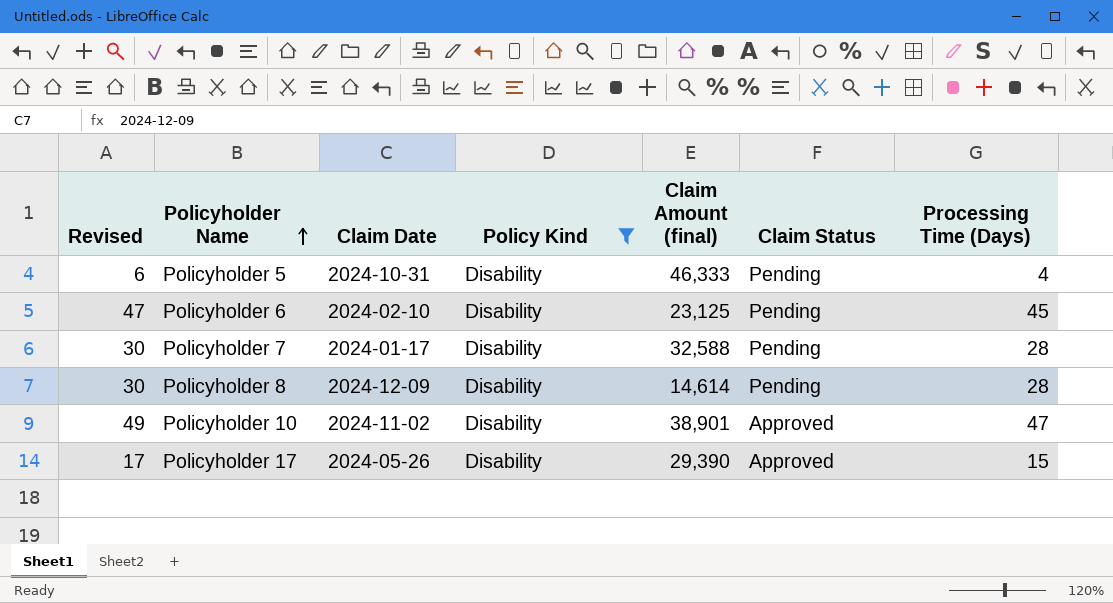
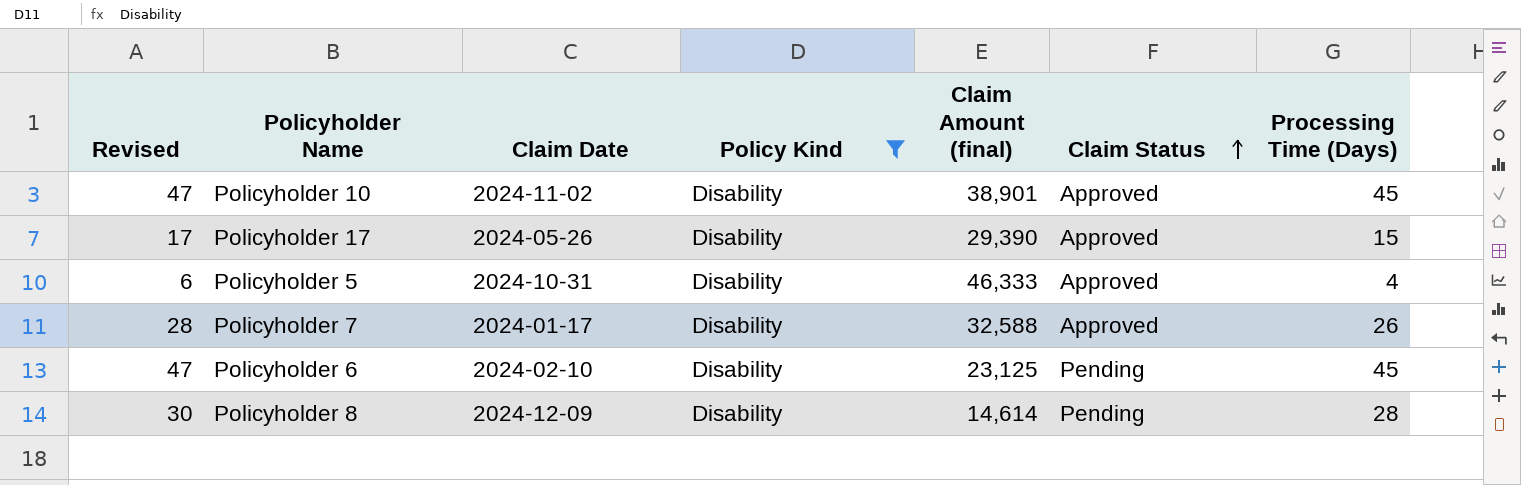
row order: Policyholder Name ascending -> Claim Status ascending
Policyholder 10 | Revised: 49 -> 47
Policyholder 10 | Processing Time (Days): 47 -> 45
Policyholder 5 | Claim Status: Pending -> Approved
Policyholder 7 | Revised: 30 -> 28
Policyholder 7 | Claim Status: Pending -> Approved
Policyholder 7 | Processing Time (Days): 28 -> 26

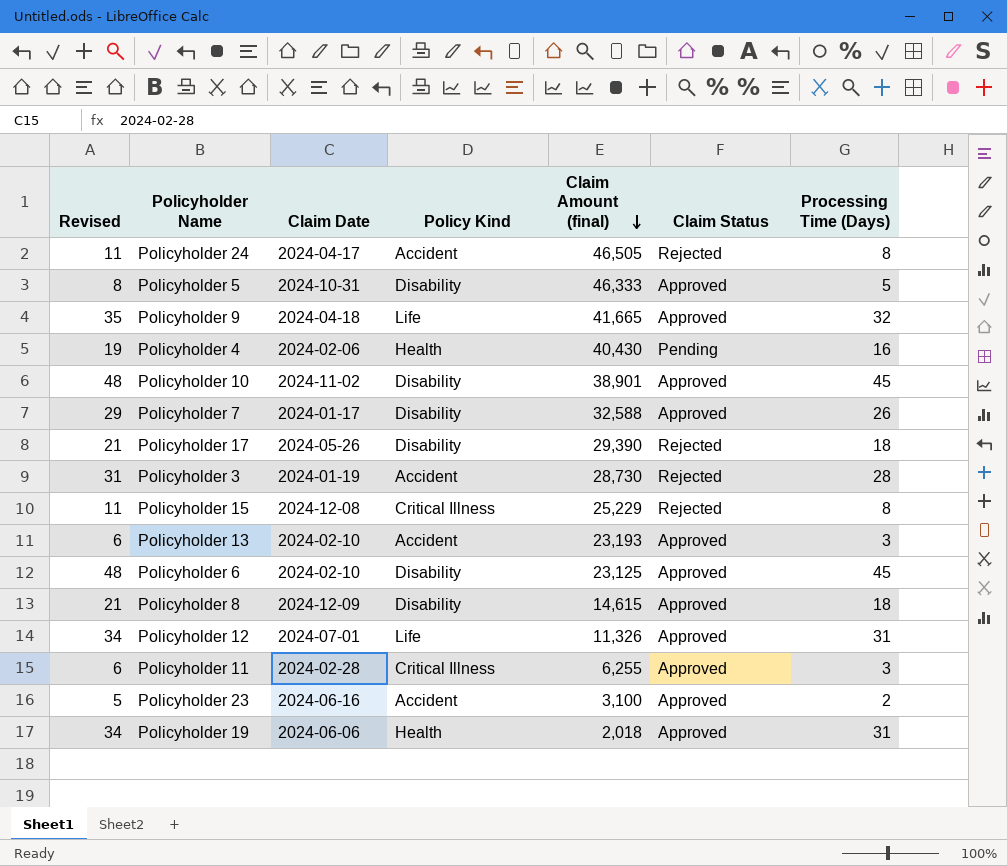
filter: Policy Kind = Disability -> none
row order: Claim Status ascending -> Claim Amount (final) descending
column Revised | formula: [Processing Time (Days)] + 2 -> [Processing Time (Days)] + 3
Policyholder 5 | Processing Time (Days): 4 -> 5
Policyholder 17 | Claim Status: Approved -> Rejected
Policyholder 17 | Processing Time (Days): 15 -> 18
Policyholder 6 | Claim Status: Pending -> Approved
Policyholder 8 | Claim Amount (final): 14,614 -> 14,615
Policyholder 8 | Claim Status: Pending -> Approved
Policyholder 8 | Processing Time (Days): 28 -> 18

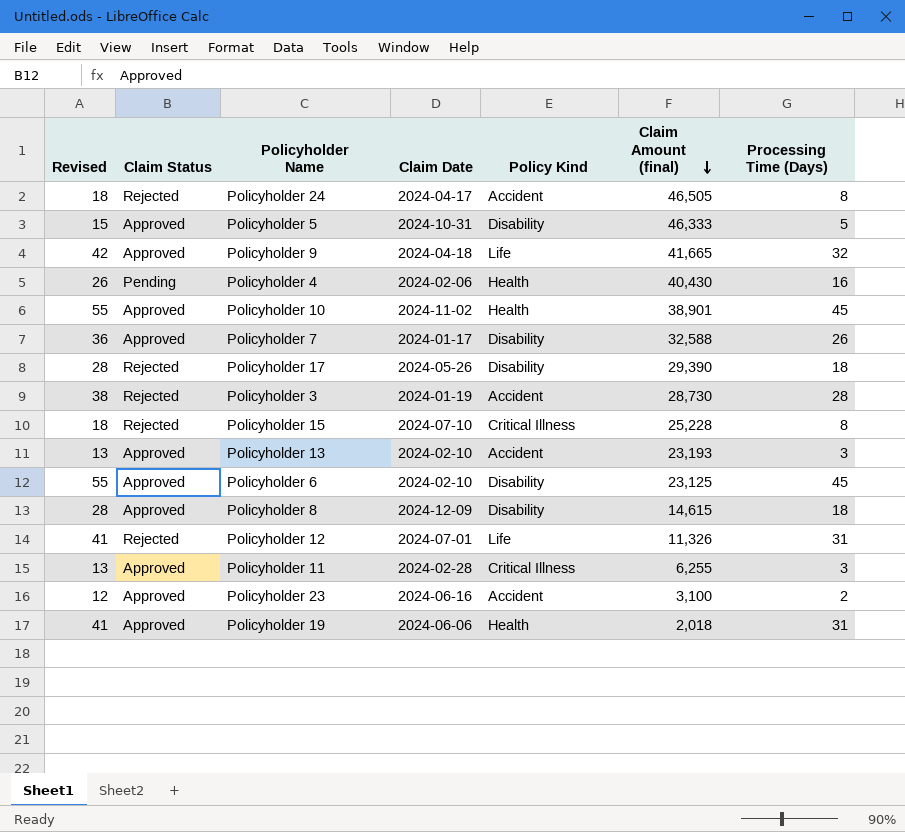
column Revised | formula: [Processing Time (Days)] + 3 -> [Processing Time (Days)] + 10
column Claim Status | position: 6 -> 2
Policyholder 10 | Policy Kind: Disability -> Health
Policyholder 15 | Claim Date: 2024-12-08 -> 2024-07-10
Policyholder 15 | Claim Amount (final): 25,229 -> 25,228
Policyholder 12 | Claim Status: Approved -> Rejected

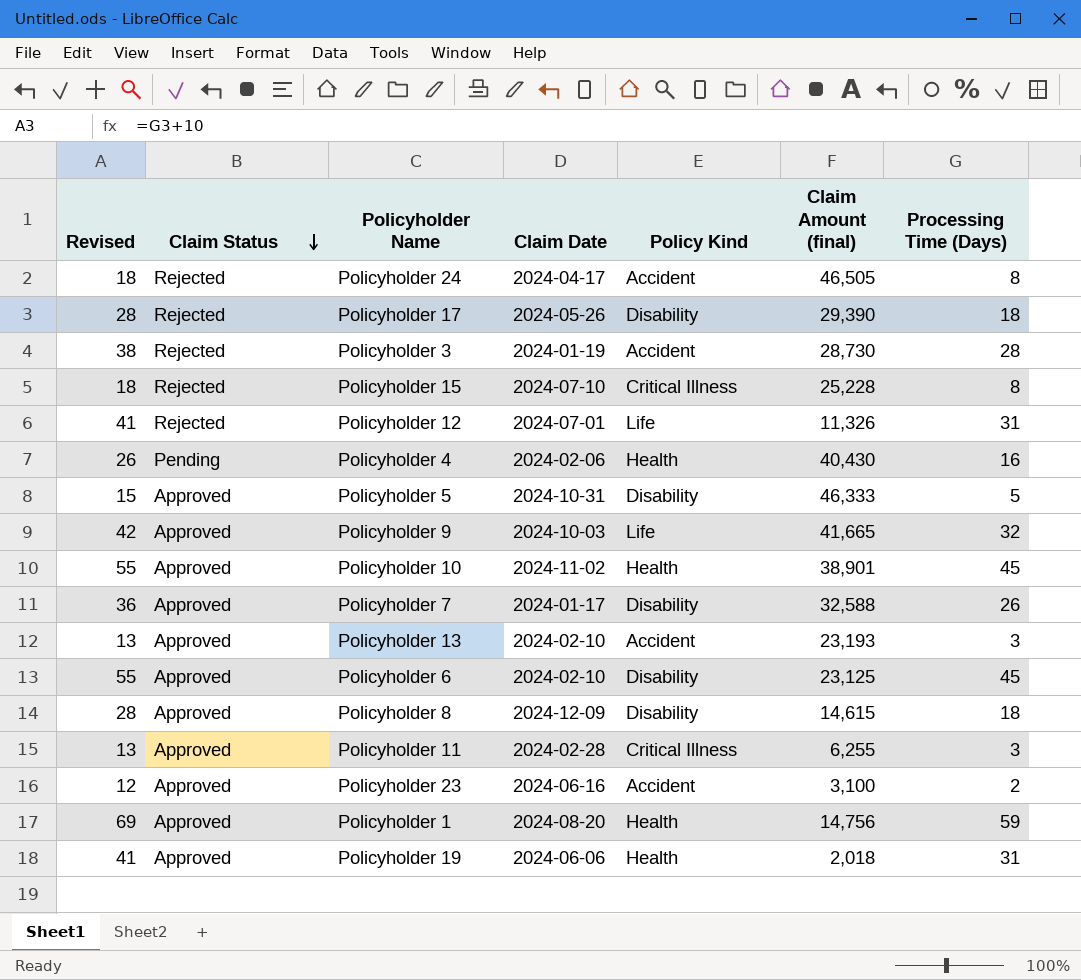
row order: Claim Amount (final) descending -> Claim Status descending
Policyholder 9 | Claim Date: 2024-04-18 -> 2024-10-03
row Policyholder 1: none -> 69 | Approved | 2024-08-20 | Health | 14,756 | 59

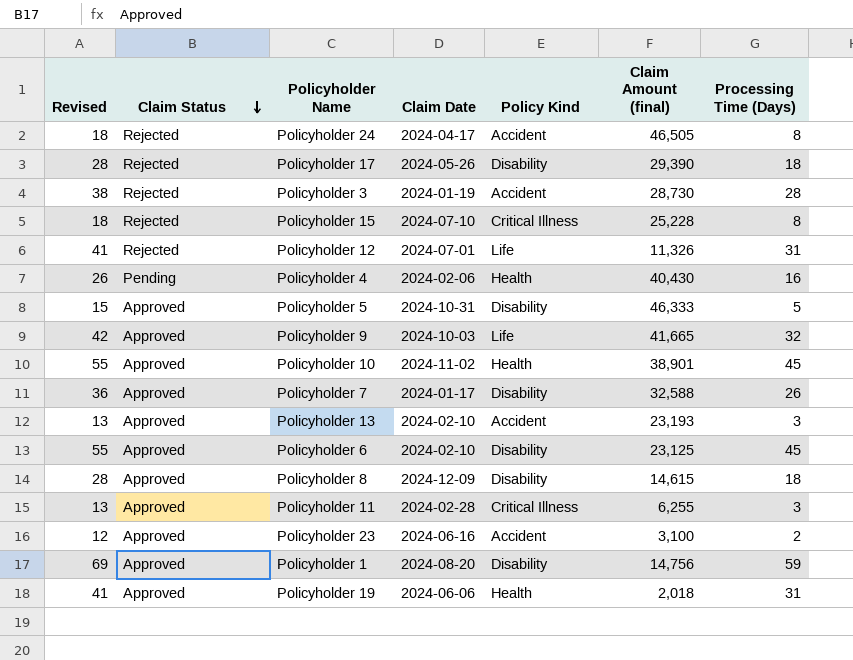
Policyholder 1 | Policy Kind: Health -> Disability

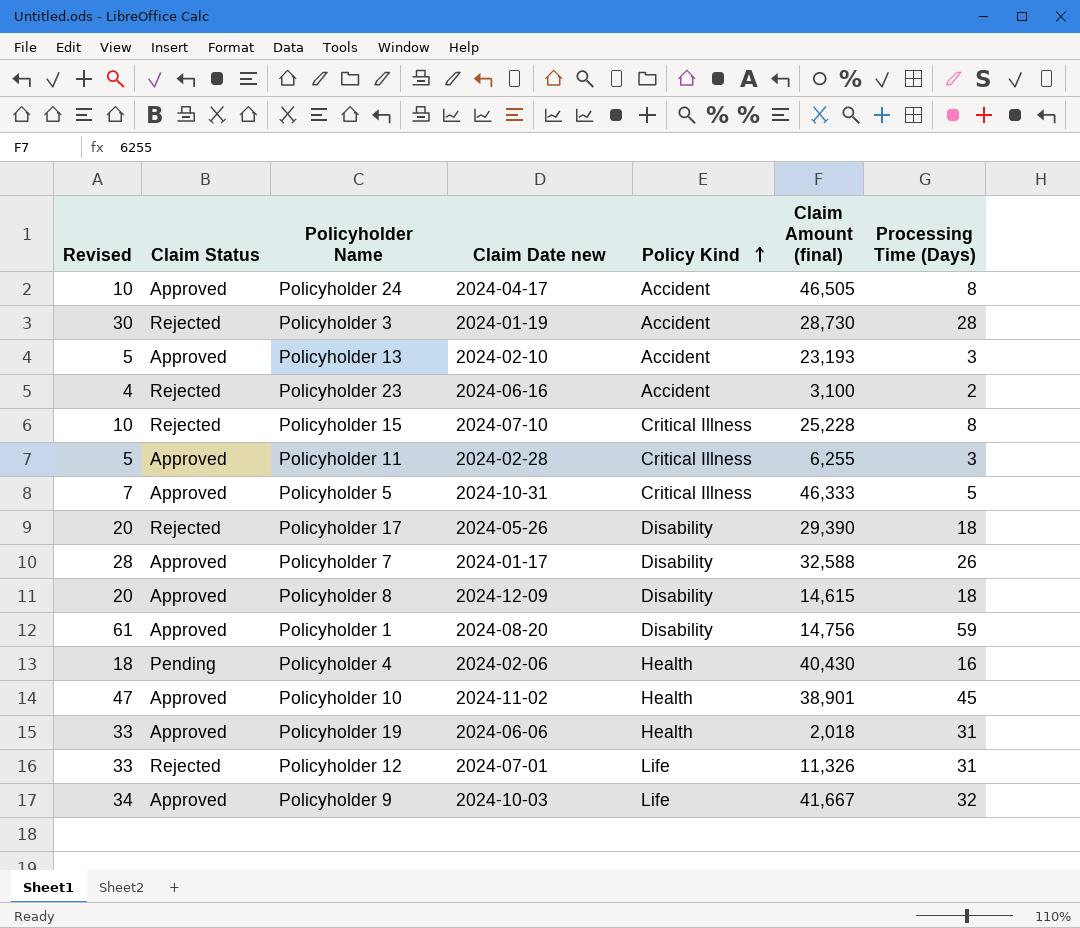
row order: Claim Status descending -> Policy Kind ascending
column Revised | formula: [Processing Time (Days)] + 10 -> [Processing Time (Days)] + 2
column name: Claim Date -> Claim Date new
row Policyholder 6: 55 | Approved | 2024-02-10 | Disability | 23,125 | 45 -> none
Policyholder 24 | Claim Status: Rejected -> Approved
Policyholder 23 | Claim Status: Approved -> Rejected
Policyholder 5 | Policy Kind: Disability -> Critical Illness
Policyholder 9 | Claim Amount (final): 41,665 -> 41,667

